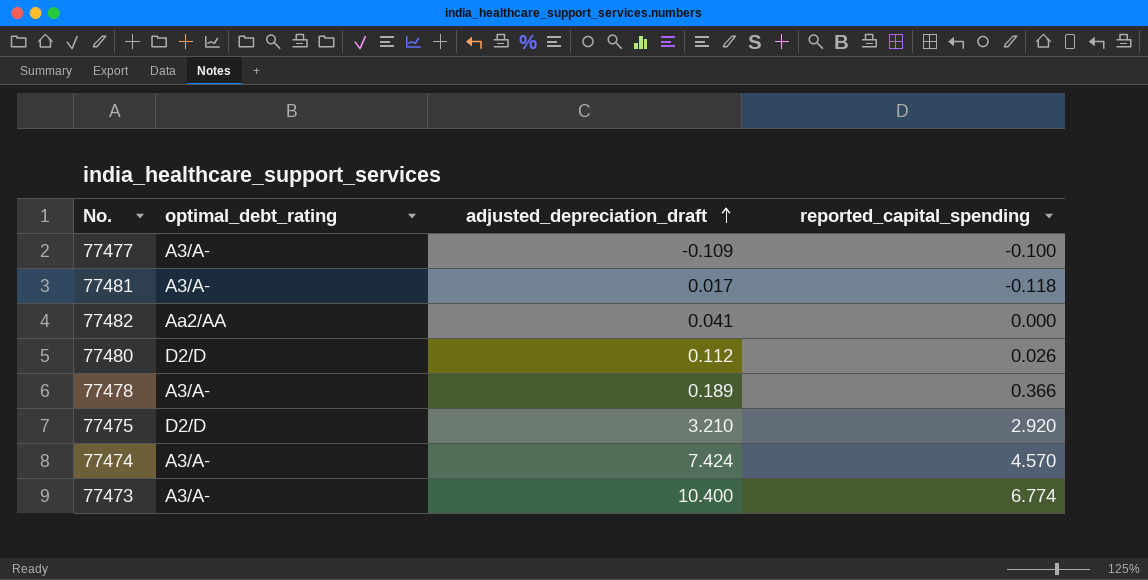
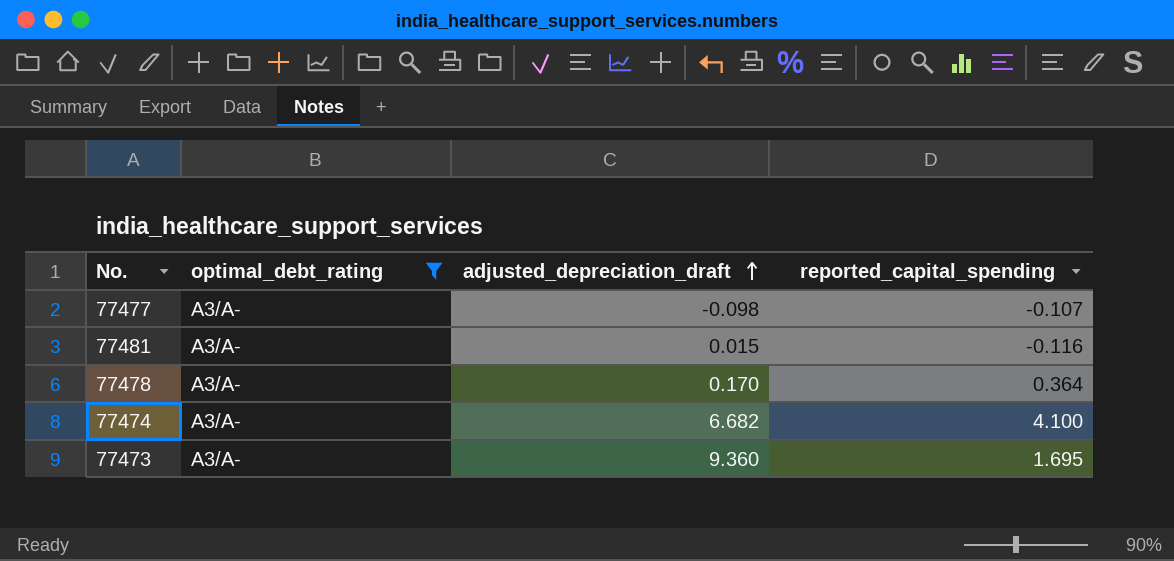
filter: none -> optimal_debt_rating = A3/A-
77477 | adjusted_depreciation_draft: -0.109 -> -0.098
77477 | reported_capital_spending: -0.100 -> -0.107
77481 | adjusted_depreciation_draft: 0.017 -> 0.015
77481 | reported_capital_spending: -0.118 -> -0.116
77478 | adjusted_depreciation_draft: 0.189 -> 0.170
77478 | reported_capital_spending: 0.366 -> 0.364
77474 | adjusted_depreciation_draft: 7.424 -> 6.682
77474 | reported_capital_spending: 4.570 -> 4.100
77473 | adjusted_depreciation_draft: 10.400 -> 9.360
77473 | reported_capital_spending: 6.774 -> 1.695

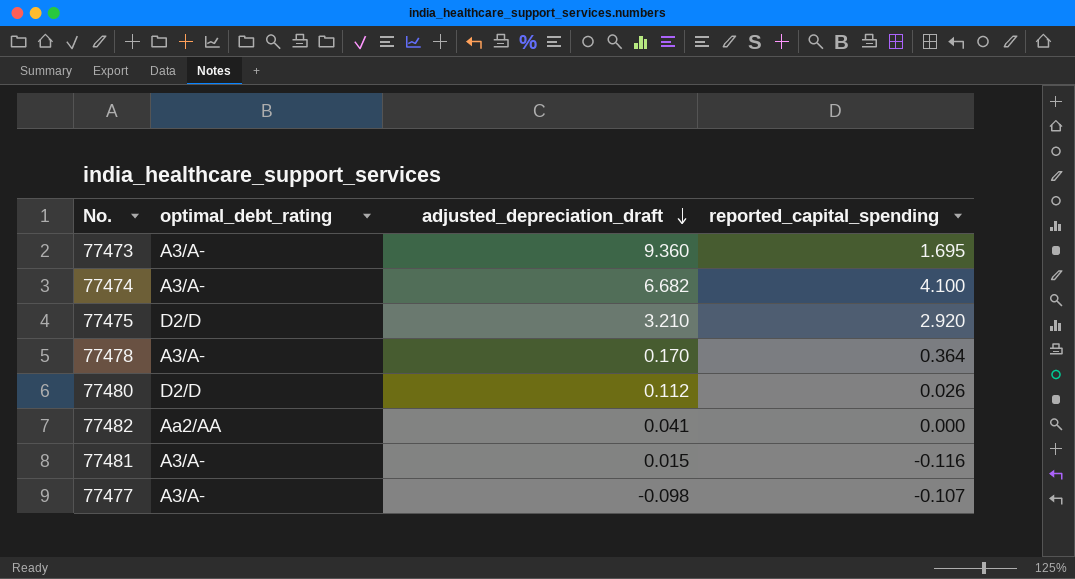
filter: optimal_debt_rating = A3/A- -> none
row order: adjusted_depreciation_draft ascending -> adjusted_depreciation_draft descending

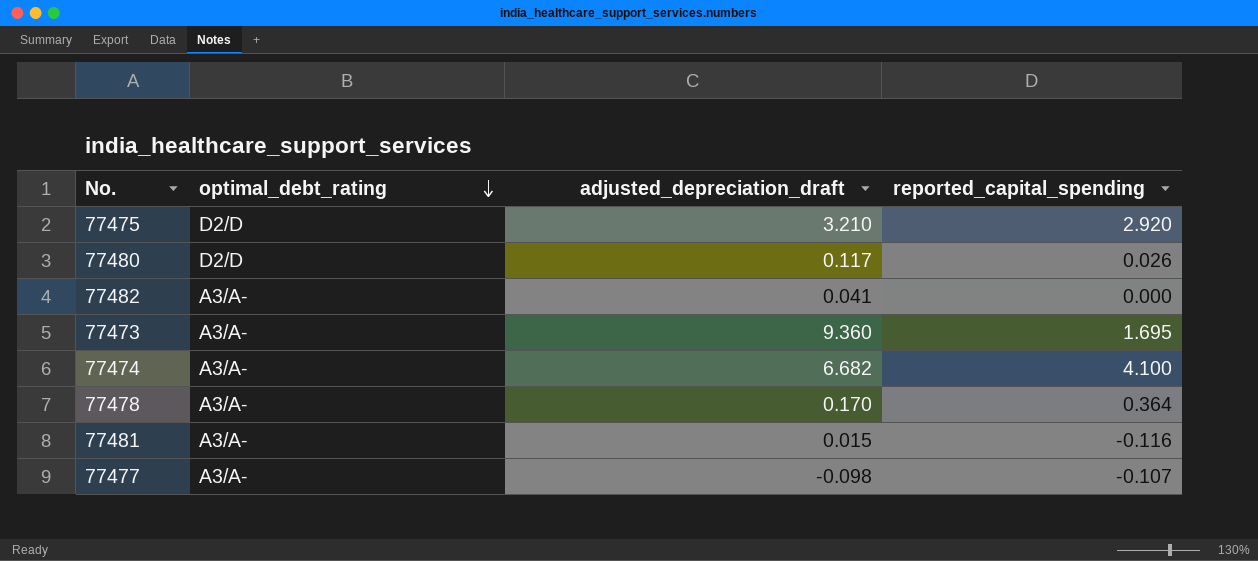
row order: adjusted_depreciation_draft descending -> optimal_debt_rating descending
77480 | adjusted_depreciation_draft: 0.112 -> 0.117
77482 | optimal_debt_rating: Aa2/AA -> A3/A-

